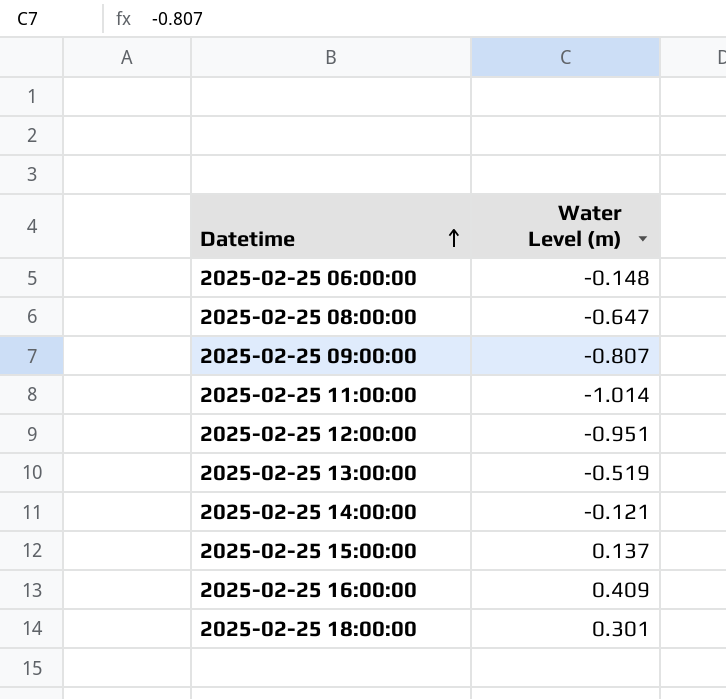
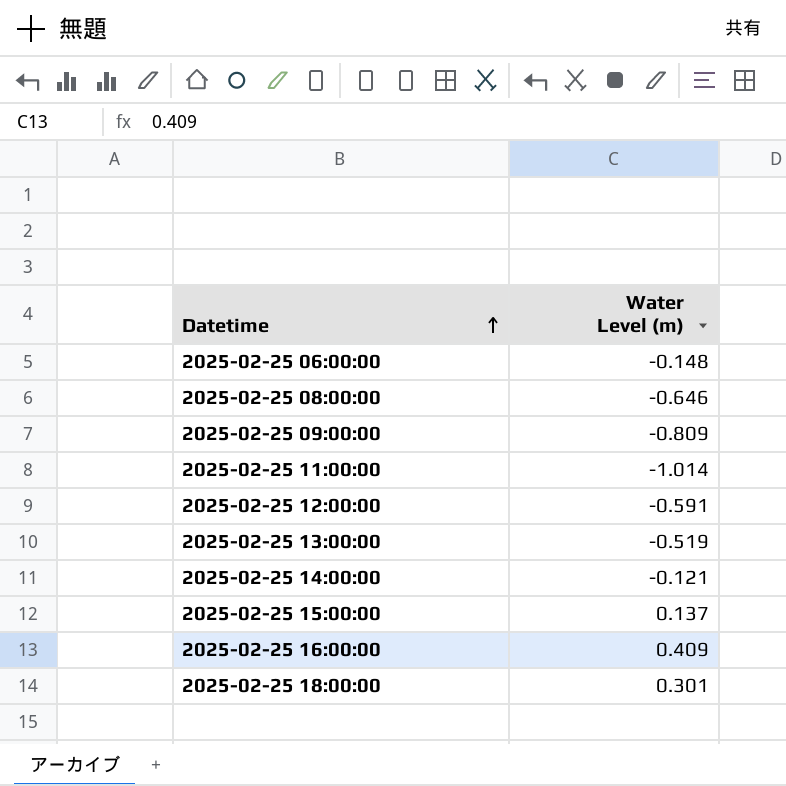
2025-02-25 08:00:00 | Water Level (m): -0.647 -> -0.646
2025-02-25 09:00:00 | Water Level (m): -0.807 -> -0.809
2025-02-25 12:00:00 | Water Level (m): -0.951 -> -0.591

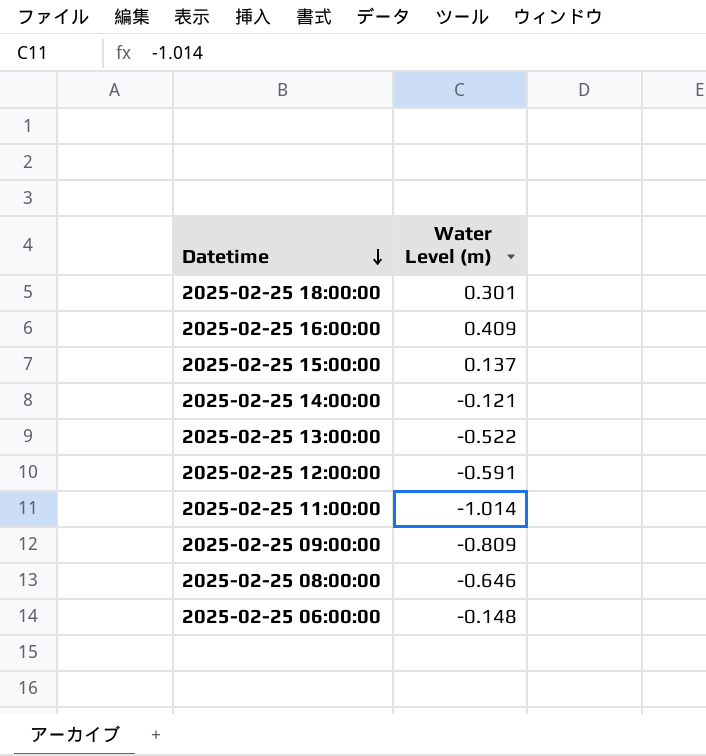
row order: Datetime ascending -> Datetime descending
2025-02-25 13:00:00 | Water Level (m): -0.519 -> -0.522

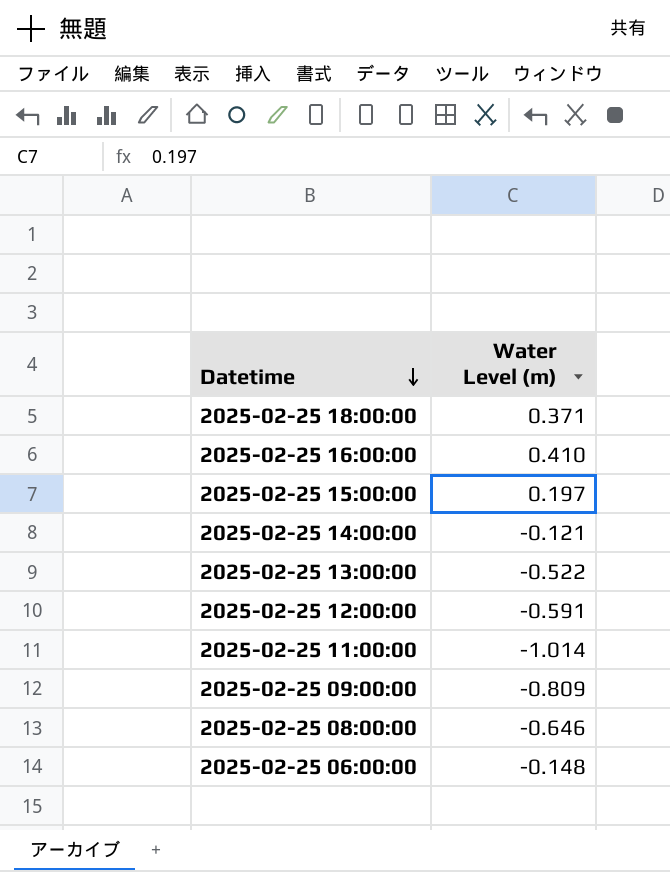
2025-02-25 18:00:00 | Water Level (m): 0.301 -> 0.371
2025-02-25 16:00:00 | Water Level (m): 0.409 -> 0.410
2025-02-25 15:00:00 | Water Level (m): 0.137 -> 0.197

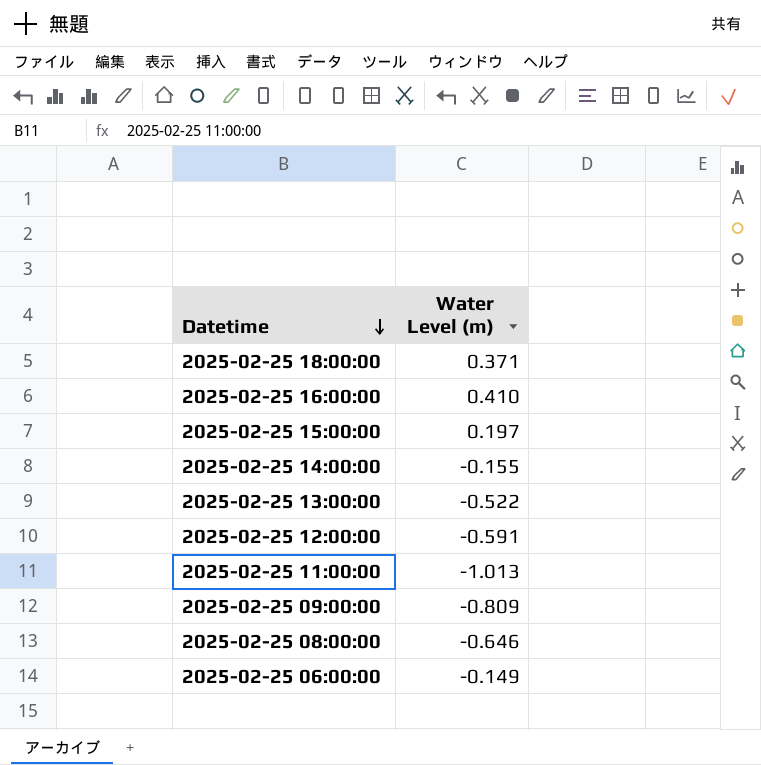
2025-02-25 14:00:00 | Water Level (m): -0.121 -> -0.155
2025-02-25 11:00:00 | Water Level (m): -1.014 -> -1.013
2025-02-25 06:00:00 | Water Level (m): -0.148 -> -0.149

